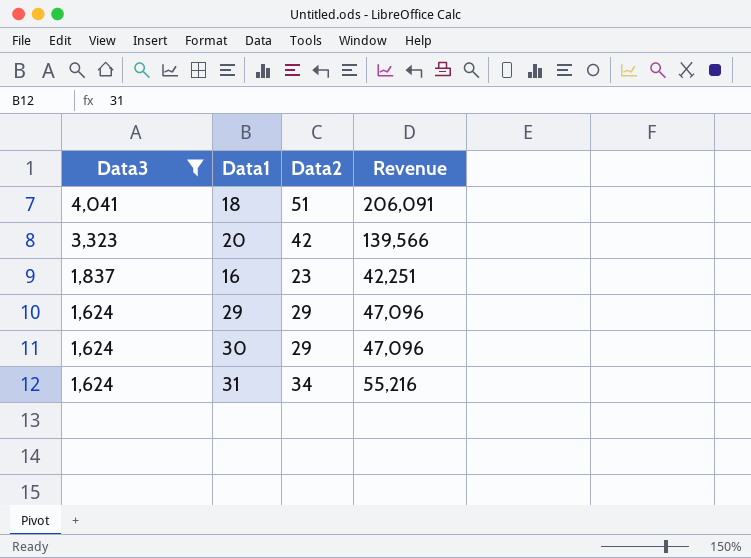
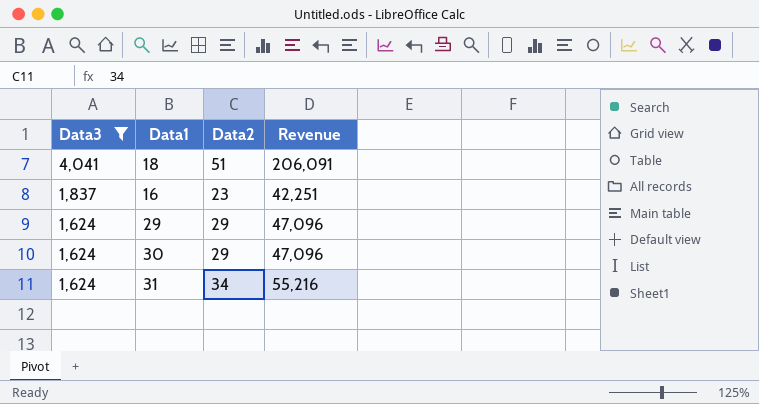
row 20: 3,323 | 42 | 139,566 -> none

